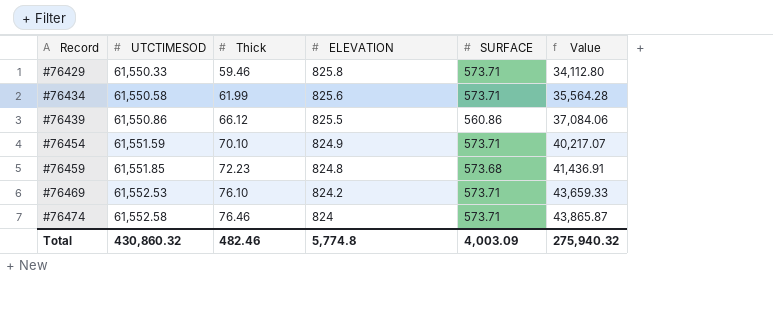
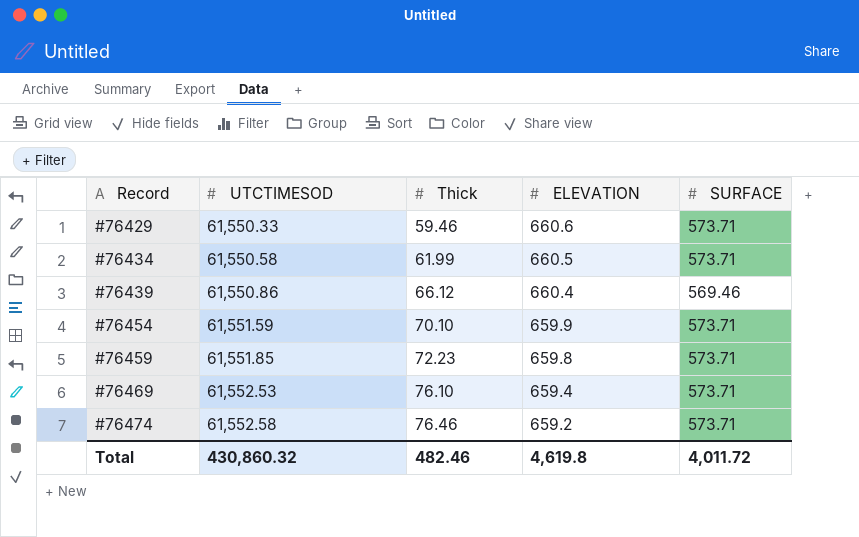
column Value | formula: [Thick] * [SURFACE] -> none
#76429 | ELEVATION: 825.8 -> 660.6
#76434 | ELEVATION: 825.6 -> 660.5
#76439 | ELEVATION: 825.5 -> 660.4
#76439 | SURFACE: 560.86 -> 569.46
#76454 | ELEVATION: 824.9 -> 659.9
#76459 | ELEVATION: 824.8 -> 659.8
#76459 | SURFACE: 573.68 -> 573.71
#76469 | ELEVATION: 824.2 -> 659.4
#76474 | ELEVATION: 824 -> 659.2
Total | ELEVATION: 5,774.8 -> 4,619.8
Total | SURFACE: 4,003.09 -> 4,011.72

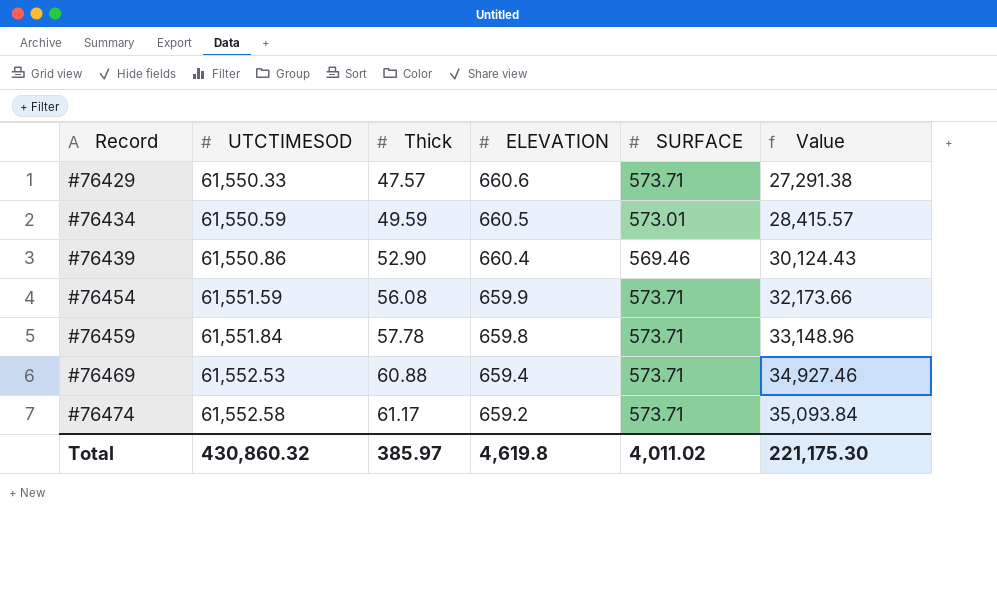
column Value | formula: none -> [Thick] * [SURFACE]
#76429 | Thick: 59.46 -> 47.57
#76434 | UTCTIMESOD: 61,550.58 -> 61,550.59
#76434 | Thick: 61.99 -> 49.59
#76434 | SURFACE: 573.71 -> 573.01
#76439 | Thick: 66.12 -> 52.90
#76454 | Thick: 70.10 -> 56.08
#76459 | UTCTIMESOD: 61,551.85 -> 61,551.84
#76459 | Thick: 72.23 -> 57.78
#76469 | Thick: 76.10 -> 60.88
#76474 | Thick: 76.46 -> 61.17
Total | Thick: 482.46 -> 385.97
Total | SURFACE: 4,011.72 -> 4,011.02

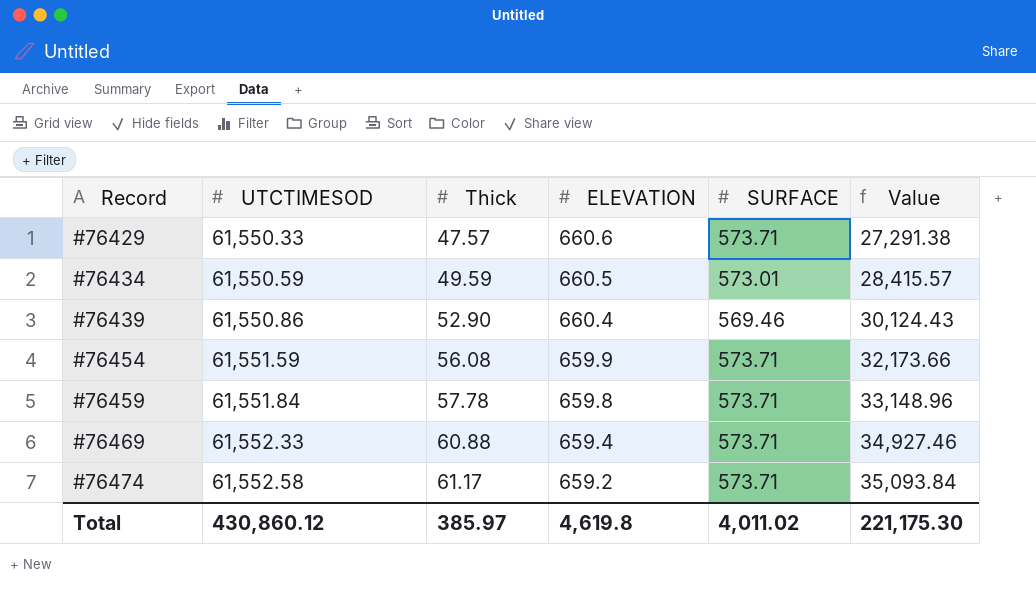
#76469 | UTCTIMESOD: 61,552.53 -> 61,552.33
Total | UTCTIMESOD: 430,860.32 -> 430,860.12

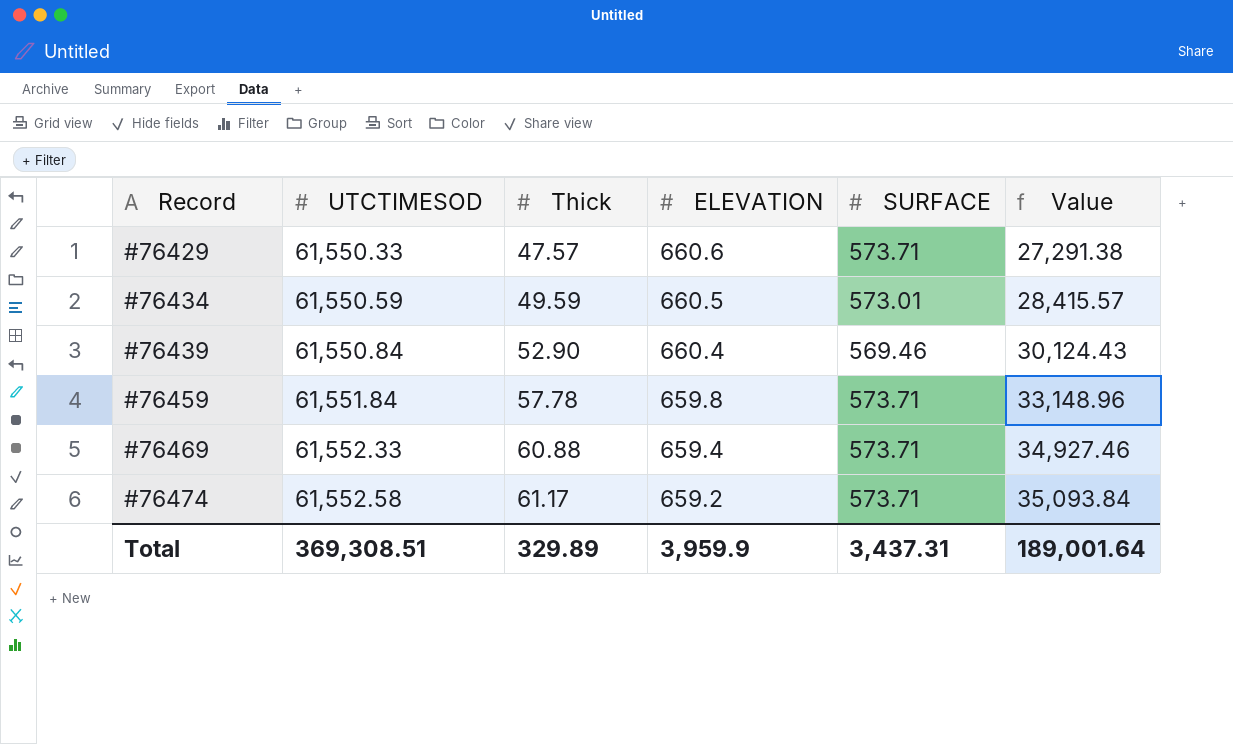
row #76454: 61,551.59 | 56.08 | 659.9 | 573.71 | 32,173.66 -> none
#76439 | UTCTIMESOD: 61,550.86 -> 61,550.84
Total | UTCTIMESOD: 430,860.12 -> 369,308.51
Total | Thick: 385.97 -> 329.89
Total | ELEVATION: 4,619.8 -> 3,959.9
Total | SURFACE: 4,011.02 -> 3,437.31
Total | Value: 221,175.30 -> 189,001.64

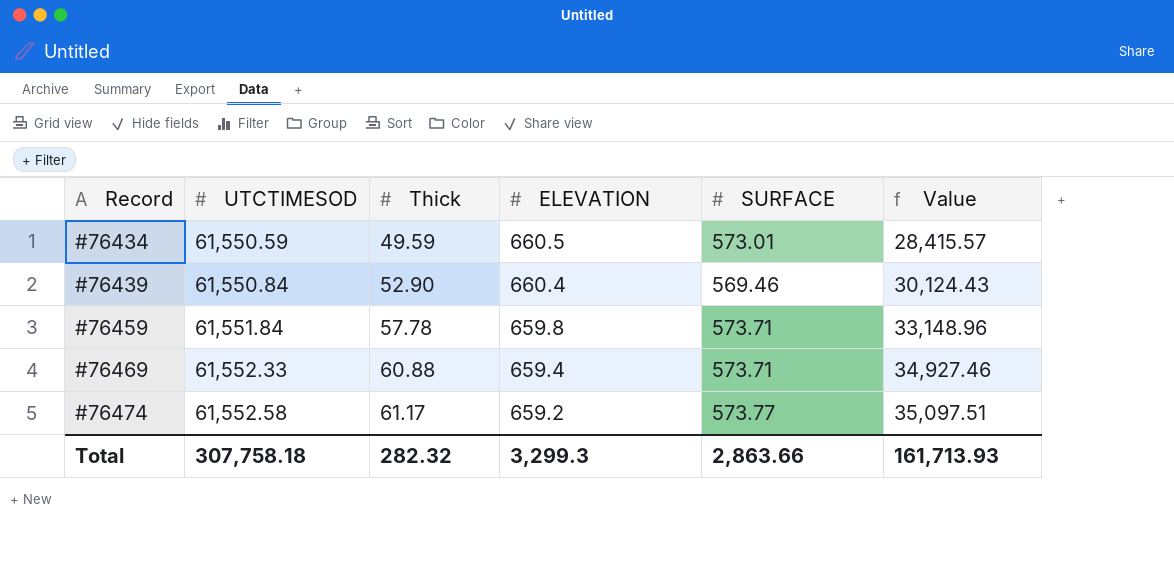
row #76429: 61,550.33 | 47.57 | 660.6 | 573.71 | 27,291.38 -> none
#76474 | SURFACE: 573.71 -> 573.77
#76474 | Value: 35,093.84 -> 35,097.51
Total | UTCTIMESOD: 369,308.51 -> 307,758.18
Total | Thick: 329.89 -> 282.32
Total | ELEVATION: 3,959.9 -> 3,299.3
Total | SURFACE: 3,437.31 -> 2,863.66
Total | Value: 189,001.64 -> 161,713.93

